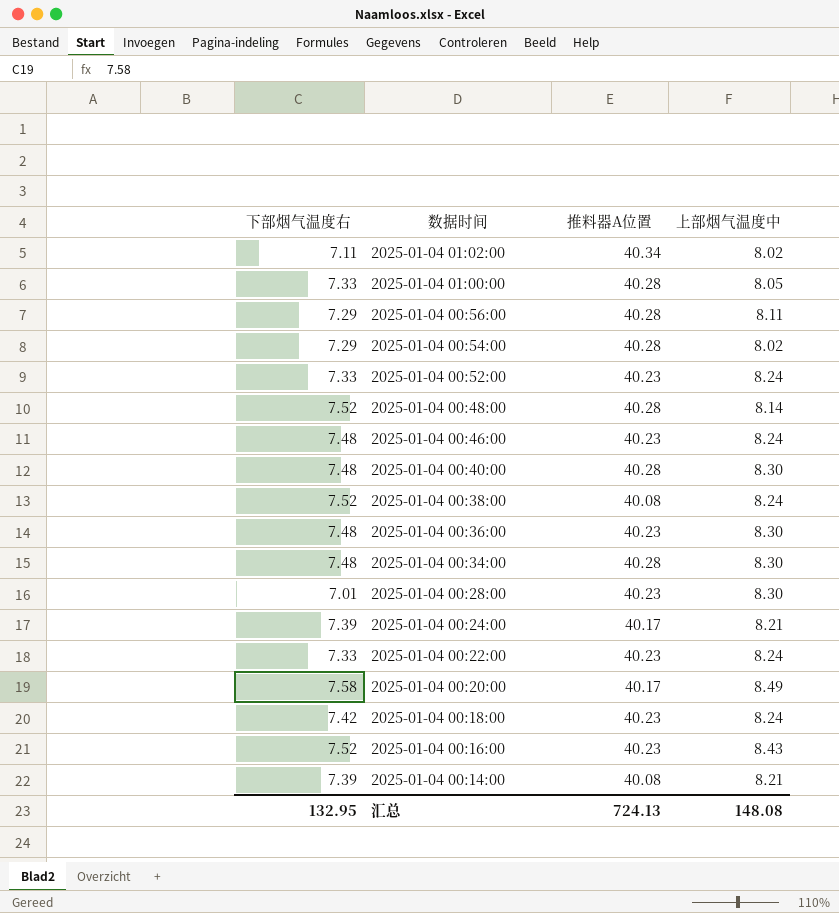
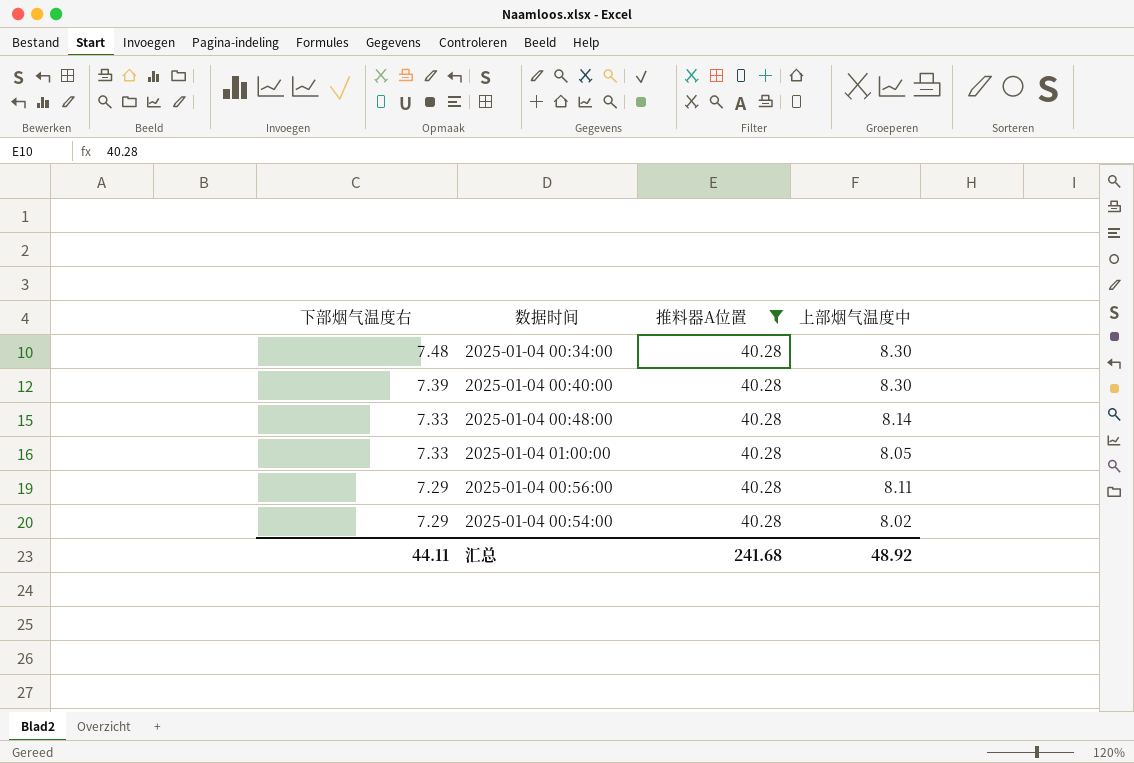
filter: none -> 推料器A位置 = 40.28
row order: 数据时间 descending -> 下部烟气温度右 descending
2025-01-04 00:40:00 | 下部烟气温度右: 7.48 -> 7.39
2025-01-04 00:48:00 | 下部烟气温度右: 7.52 -> 7.33
汇总 | 下部烟气温度右: 132.95 -> 44.11
汇总 | 推料器A位置: 724.13 -> 241.68
汇总 | 上部烟气温度中: 148.08 -> 48.92

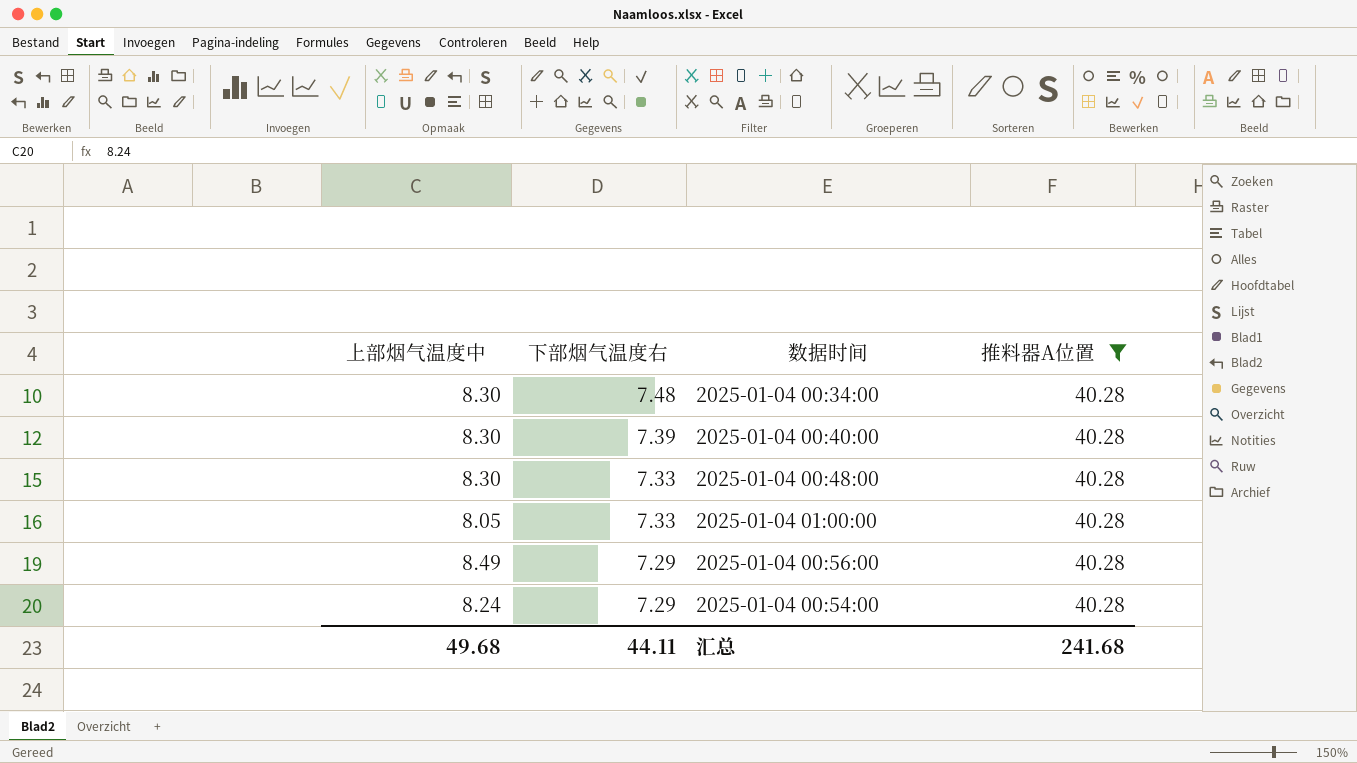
column 上部烟气温度中 | position: 4 -> 1
2025-01-04 00:48:00 | 上部烟气温度中: 8.14 -> 8.30
2025-01-04 00:56:00 | 上部烟气温度中: 8.11 -> 8.49
2025-01-04 00:54:00 | 上部烟气温度中: 8.02 -> 8.24
汇总 | 上部烟气温度中: 48.92 -> 49.68

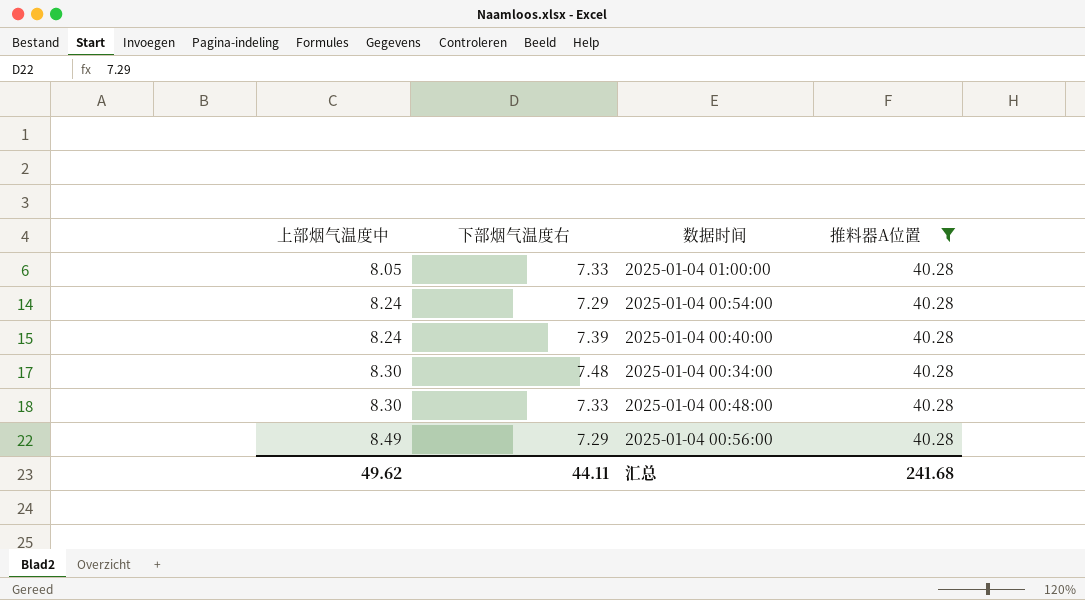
row order: 下部烟气温度右 descending -> 上部烟气温度中 ascending
2025-01-04 00:40:00 | 上部烟气温度中: 8.30 -> 8.24
汇总 | 上部烟气温度中: 49.68 -> 49.62

